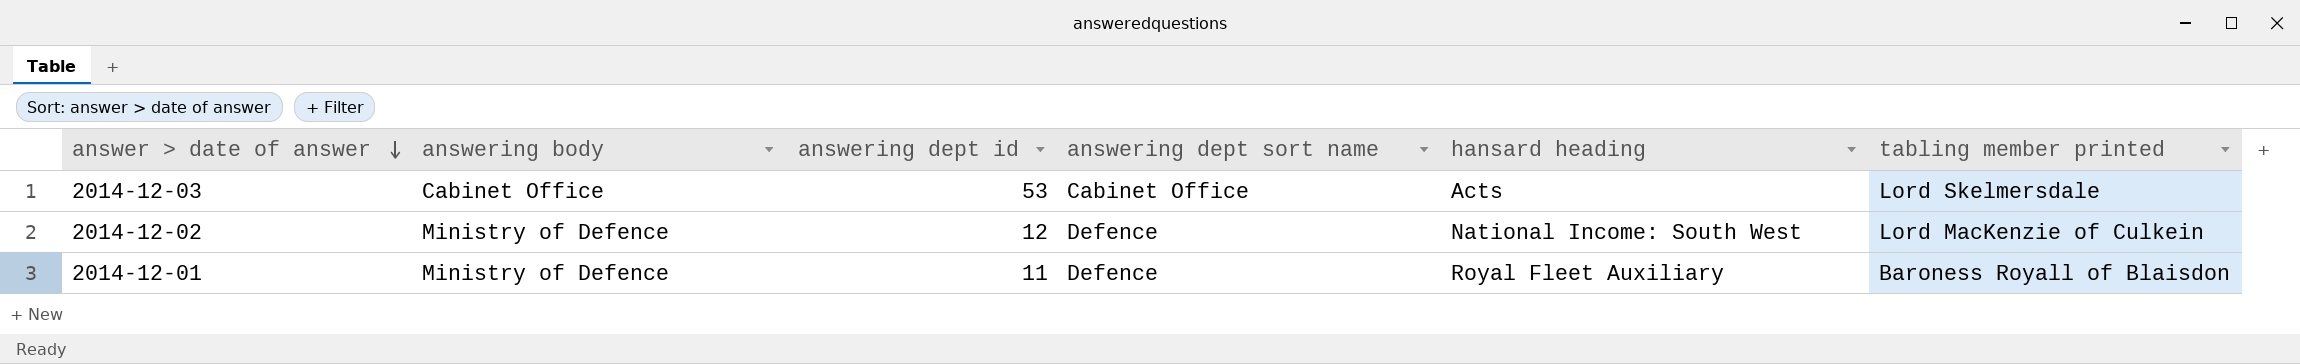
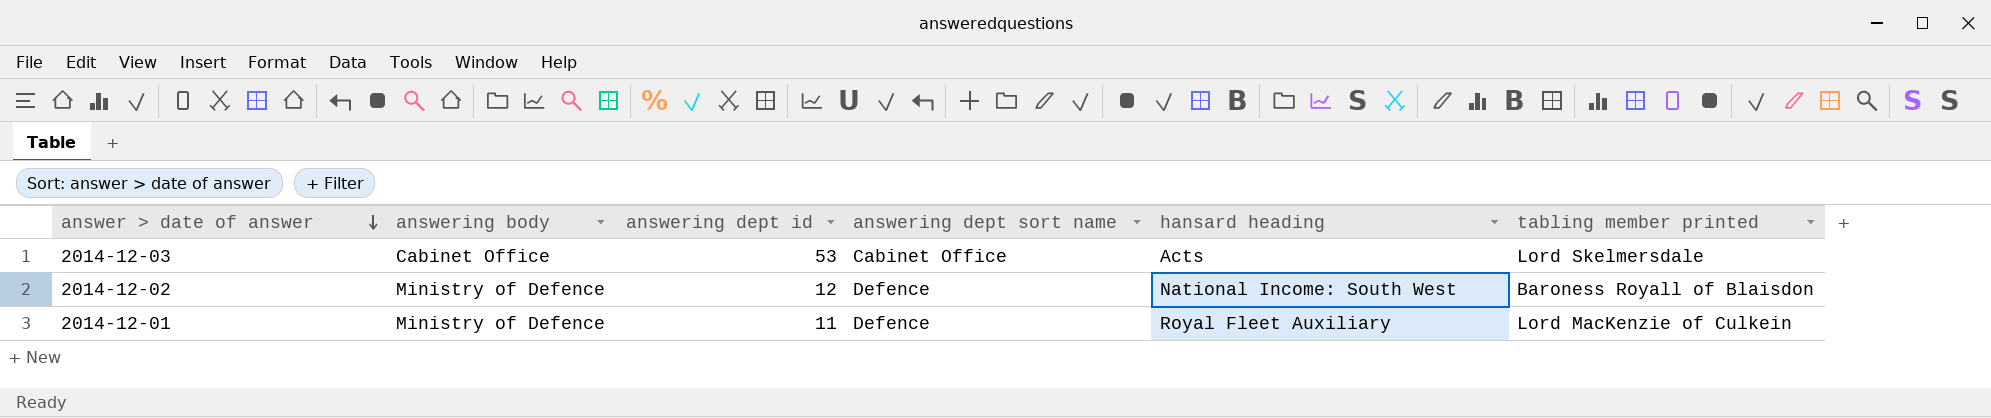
2014-12-02 | tabling member printed: Lord MacKenzie of Culkein -> Baroness Royall of Blaisdon
2014-12-01 | tabling member printed: Baroness Royall of Blaisdon -> Lord MacKenzie of Culkein

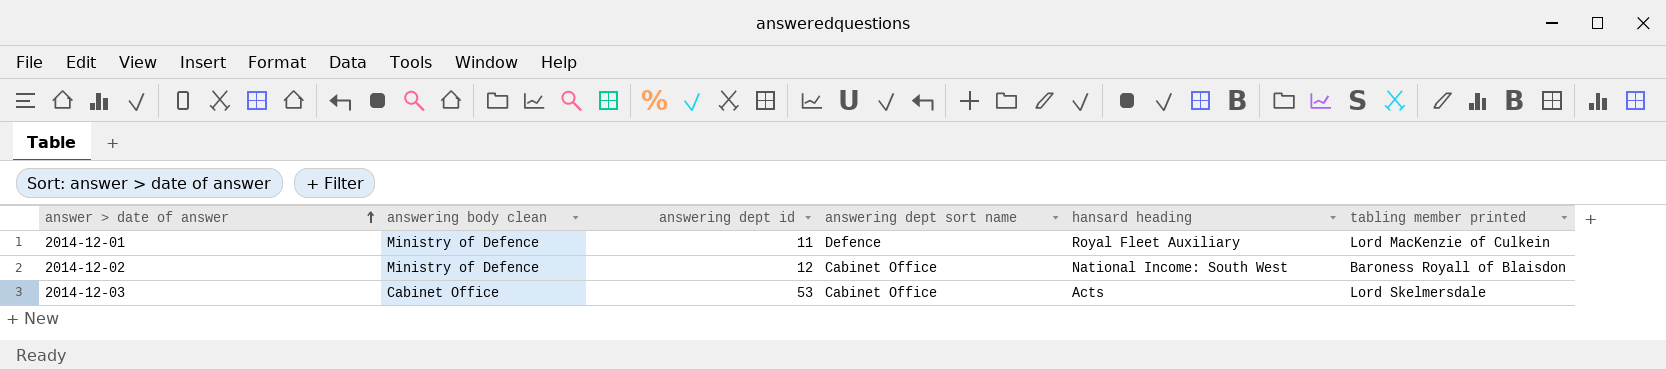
row order: answer > date of answer descending -> answer > date of answer ascending
column name: answering body -> answering body clean
2014-12-02 | answering dept sort name: Defence -> Cabinet Office

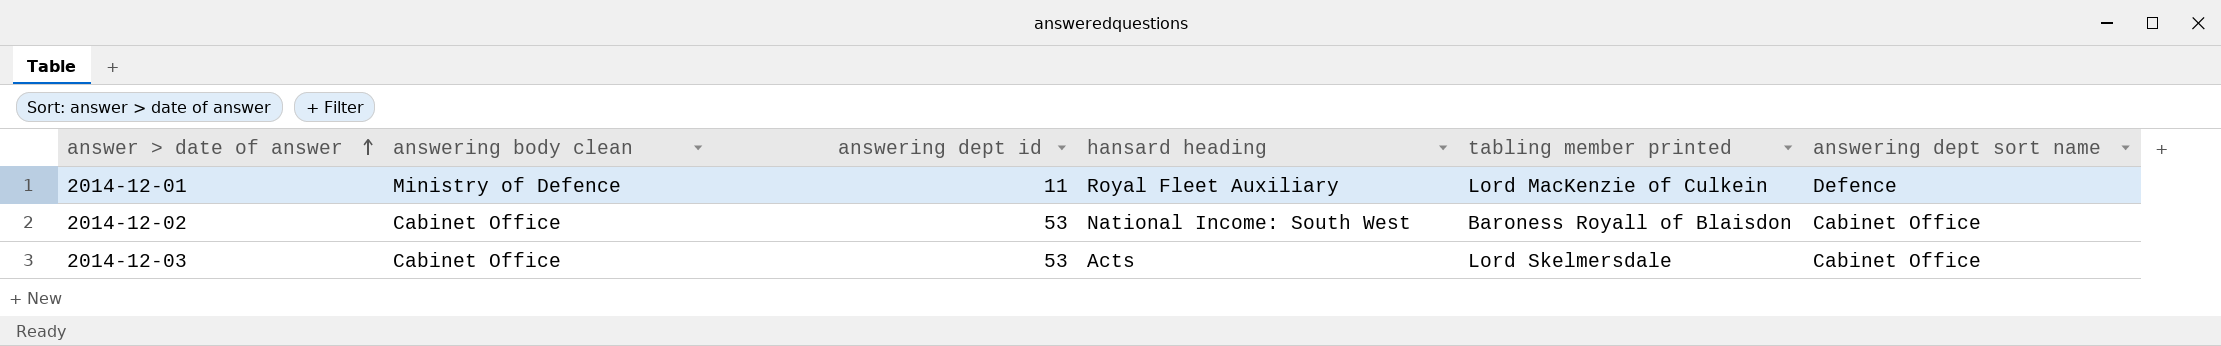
column answering dept sort name | position: 4 -> 6
2014-12-02 | answering body clean: Ministry of Defence -> Cabinet Office
2014-12-02 | answering dept id: 12 -> 53

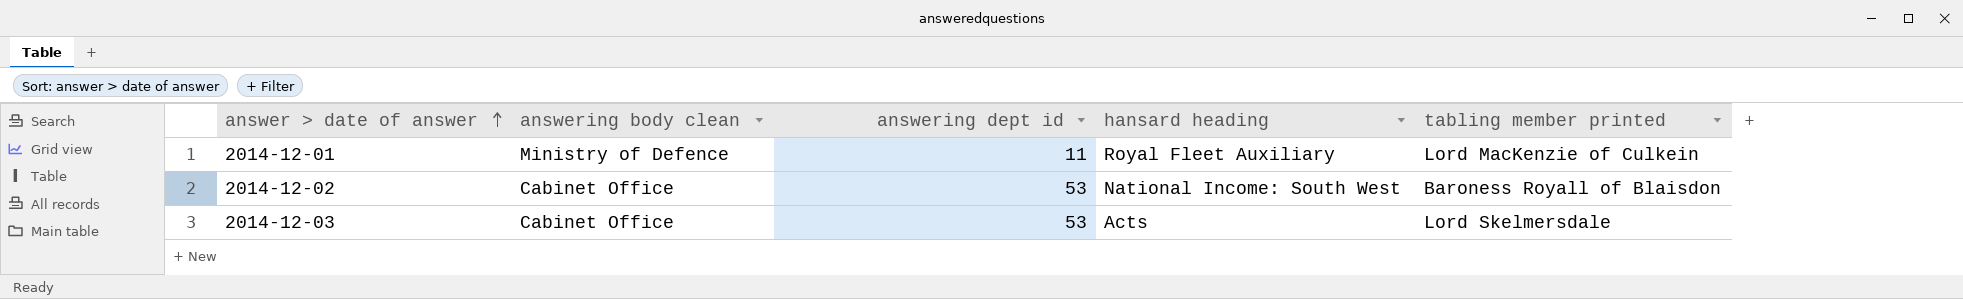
column answering dept sort name | position: 6 -> none

